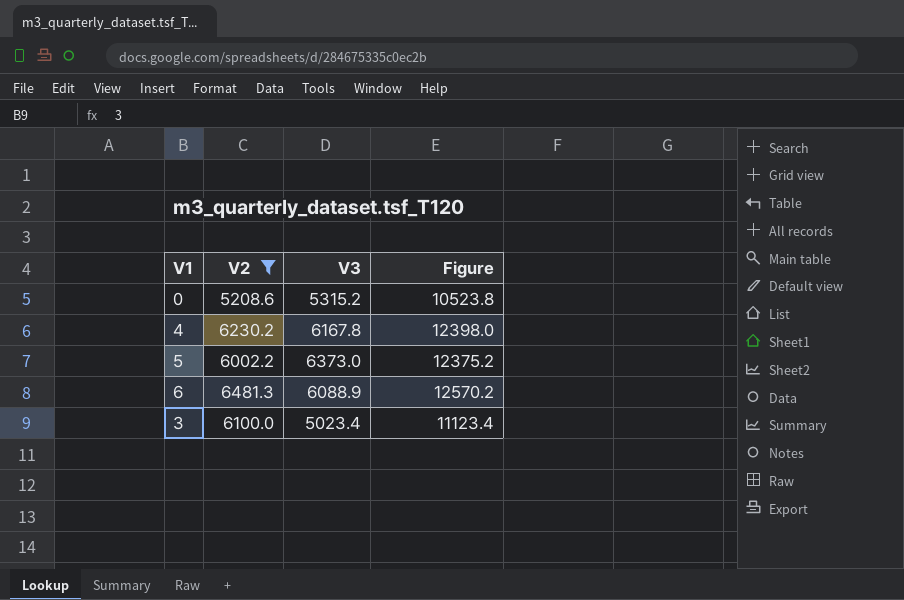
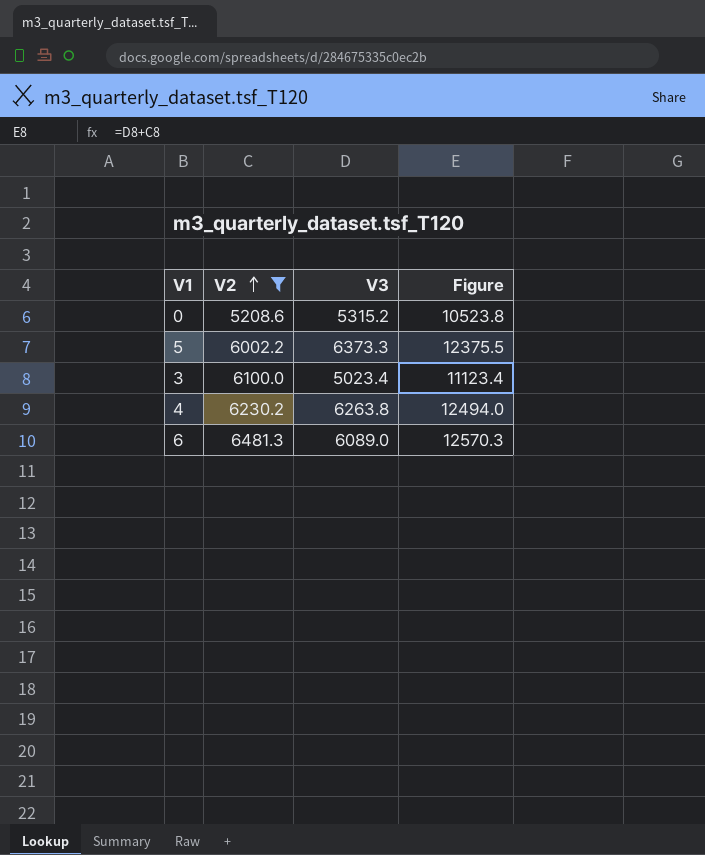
row order: none -> V2 ascending
5 | V3: 6373.0 -> 6373.3
5 | Figure: 12375.2 -> 12375.5
4 | V3: 6167.8 -> 6263.8
4 | Figure: 12398.0 -> 12494.0
6 | V3: 6088.9 -> 6089.0
6 | Figure: 12570.2 -> 12570.3

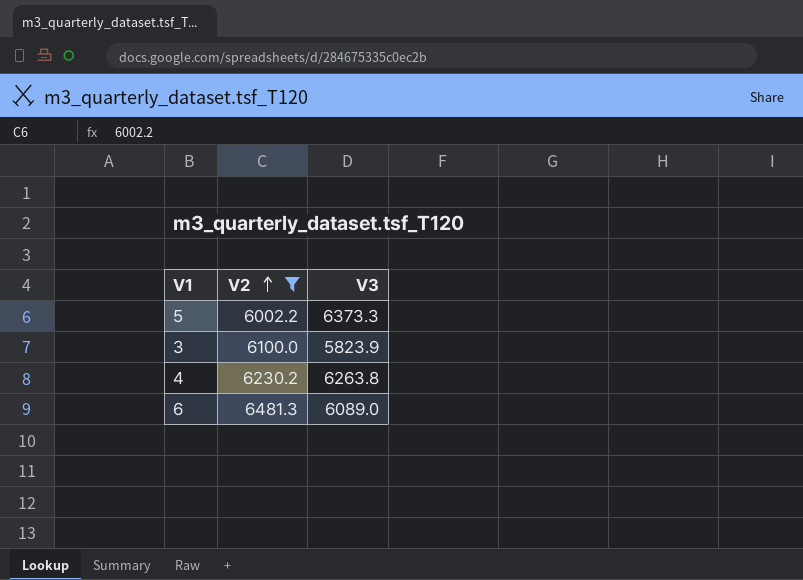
column Figure | formula: [V2] + [V3] -> none
row 0: 5208.6 | 5315.2 | 10523.8 -> none
3 | V3: 5023.4 -> 5823.9

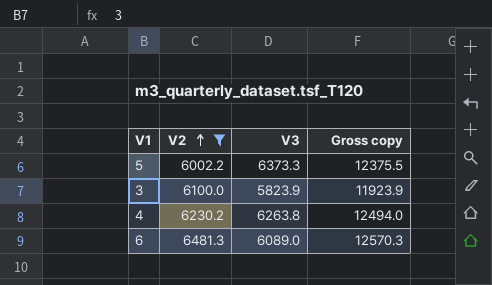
column Gross copy | formula: none -> [V2] + [V3]

